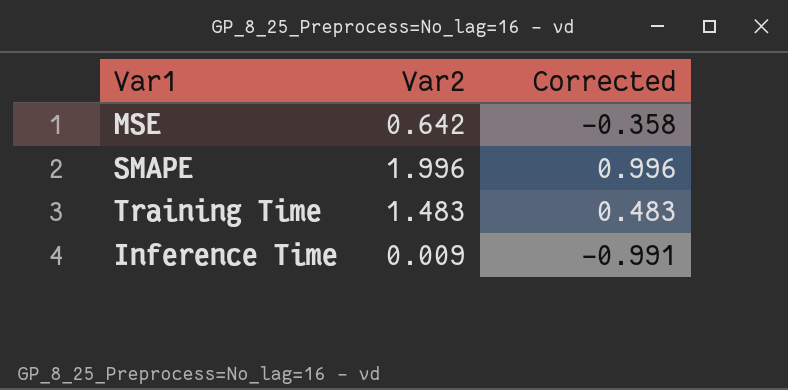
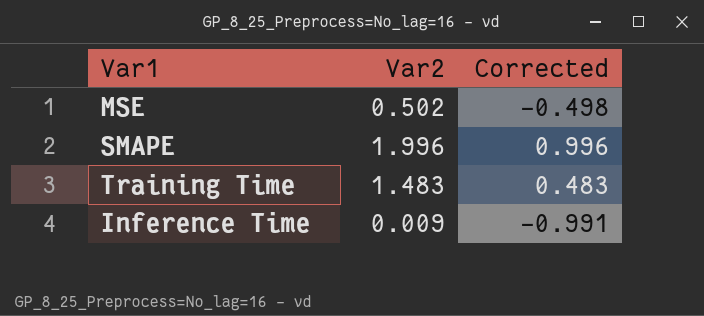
MSE | Var2: 0.642 -> 0.502
MSE | Corrected: -0.358 -> -0.498

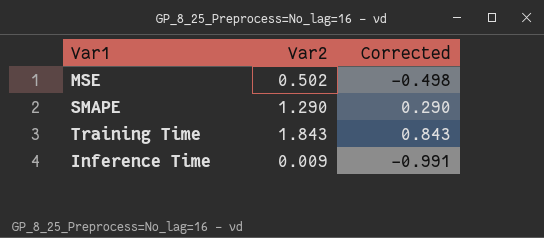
SMAPE | Var2: 1.996 -> 1.290
SMAPE | Corrected: 0.996 -> 0.290
Training Time | Var2: 1.483 -> 1.843
Training Time | Corrected: 0.483 -> 0.843

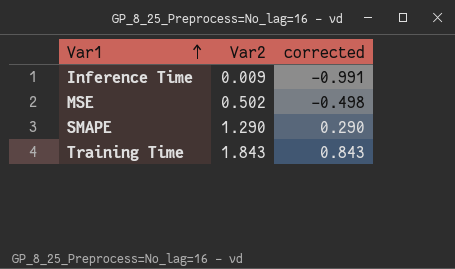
row order: none -> Var1 ascending
column name: Corrected -> corrected

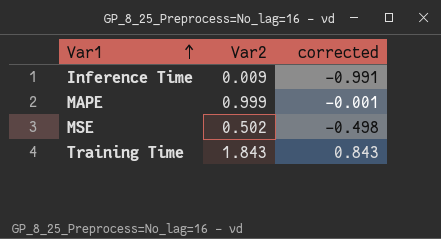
row SMAPE: 1.290 | 0.290 -> none
row MAPE: none -> 0.999 | -0.001

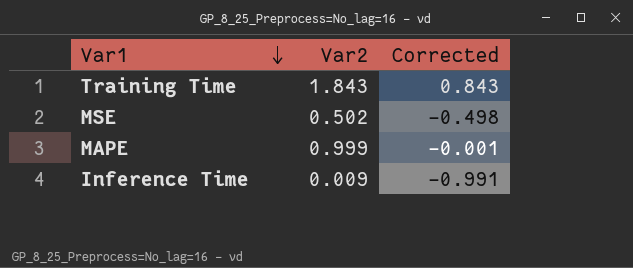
row order: Var1 ascending -> Var1 descending
column name: corrected -> Corrected

